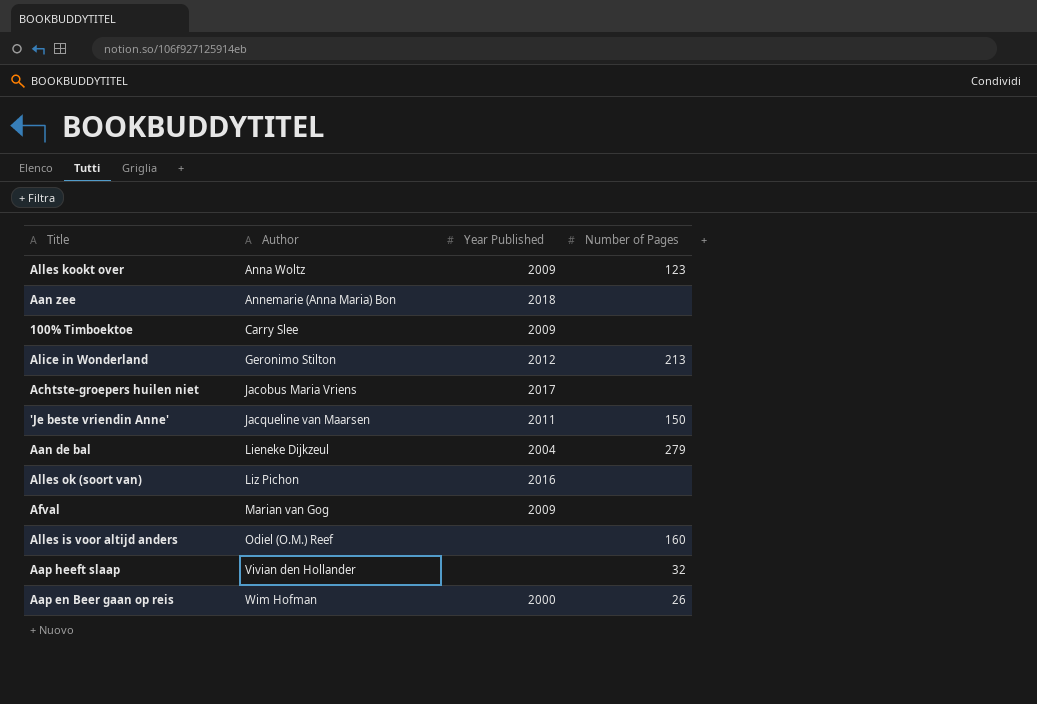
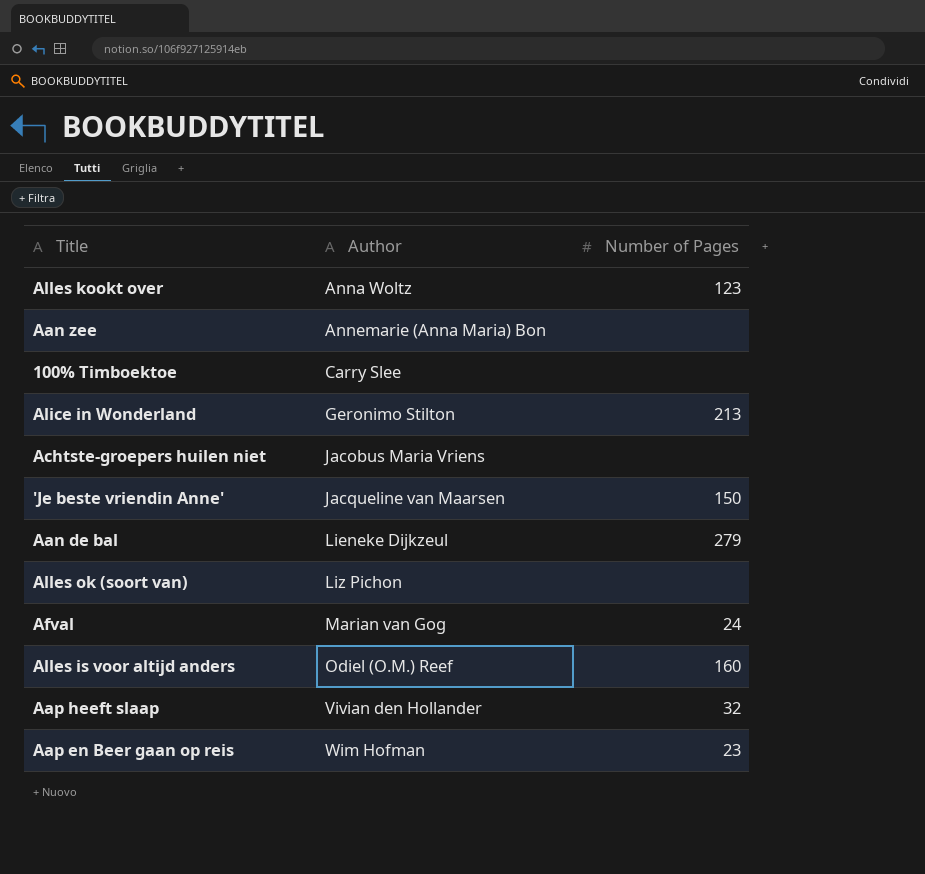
column Year Published | position: 3 -> none
Afval | Number of Pages: none -> 24
Aap en Beer gaan op reis | Number of Pages: 26 -> 23

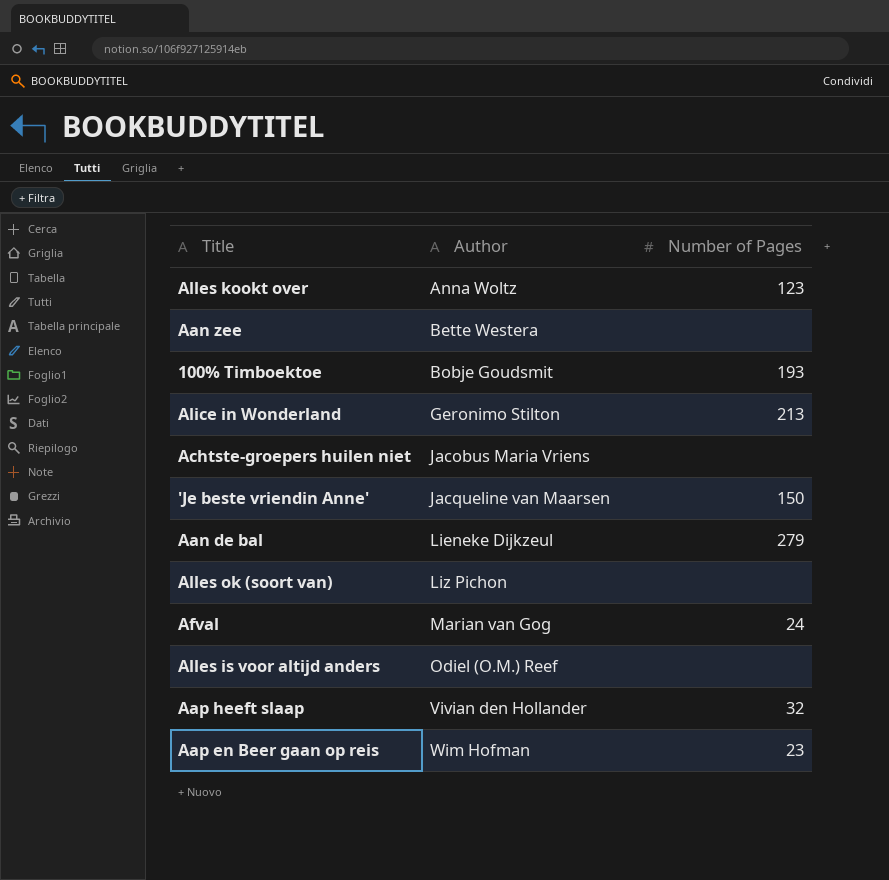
Aan zee | Author: Annemarie (Anna Maria) Bon -> Bette Westera
100% Timboektoe | Author: Carry Slee -> Bobje Goudsmit
100% Timboektoe | Number of Pages: none -> 193
Alles is voor altijd anders | Number of Pages: 160 -> none

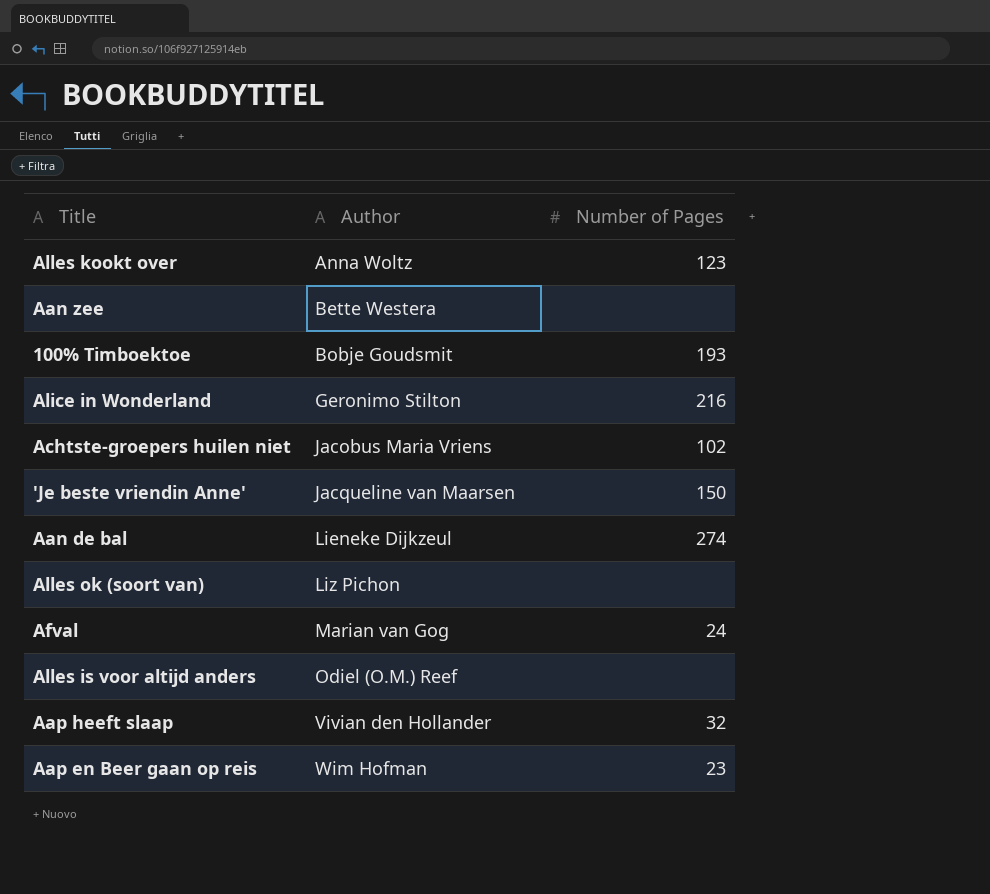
Alice in Wonderland | Number of Pages: 213 -> 216
Achtste-groepers huilen niet | Number of Pages: none -> 102
Aan de bal | Number of Pages: 279 -> 274

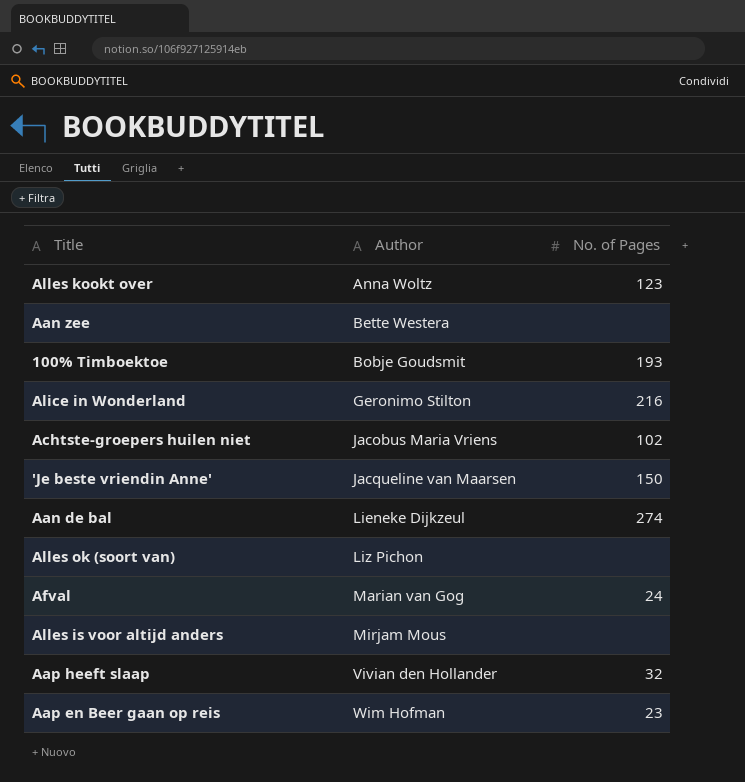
column name: Number of Pages -> No. of Pages
Alles is voor altijd anders | Author: Odiel (O.M.) Reef -> Mirjam Mous

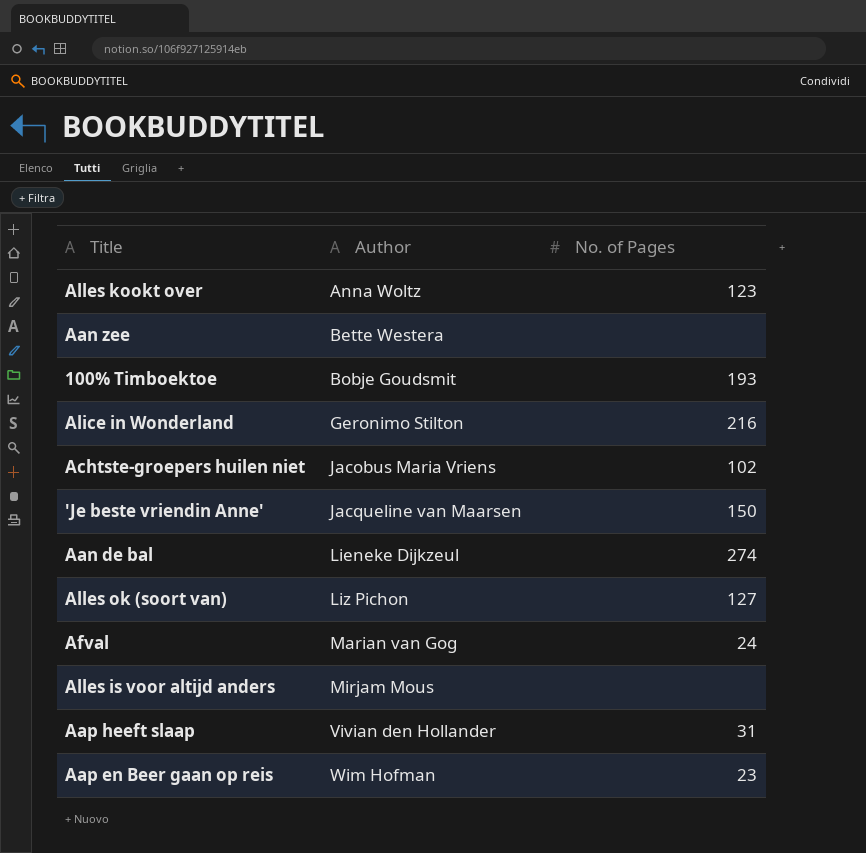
Alles ok (soort van) | No. of Pages: none -> 127
Aap heeft slaap | No. of Pages: 32 -> 31

